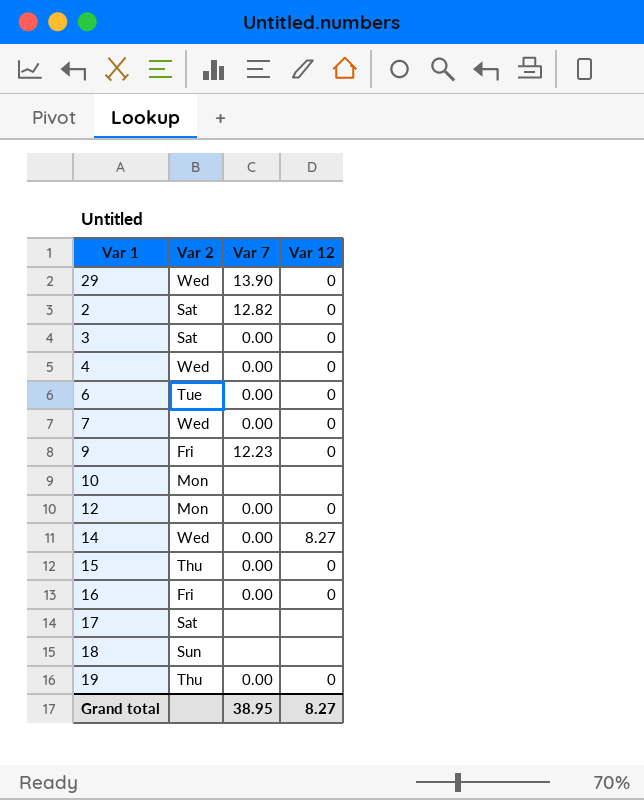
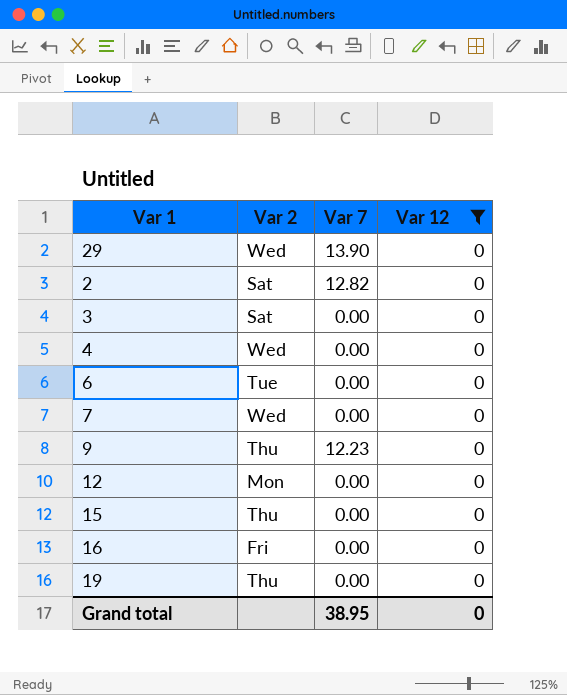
filter: none -> Var 12 = 0
9 | Var 2: Fri -> Thu
Grand total | Var 12: 8.27 -> 0

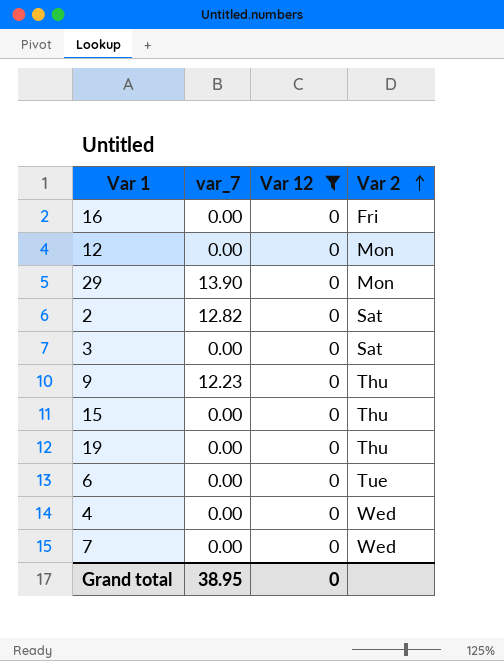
row order: none -> Var 2 ascending
column name: Var 7 -> var_7
column Var 2 | position: 2 -> 4
29 | Var 2: Wed -> Mon

